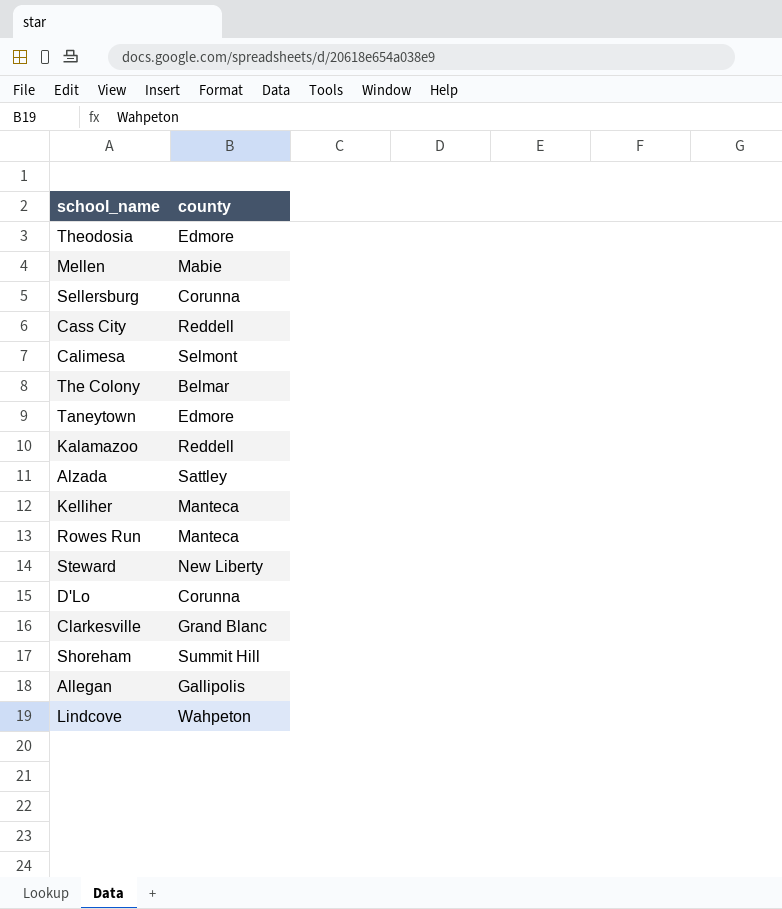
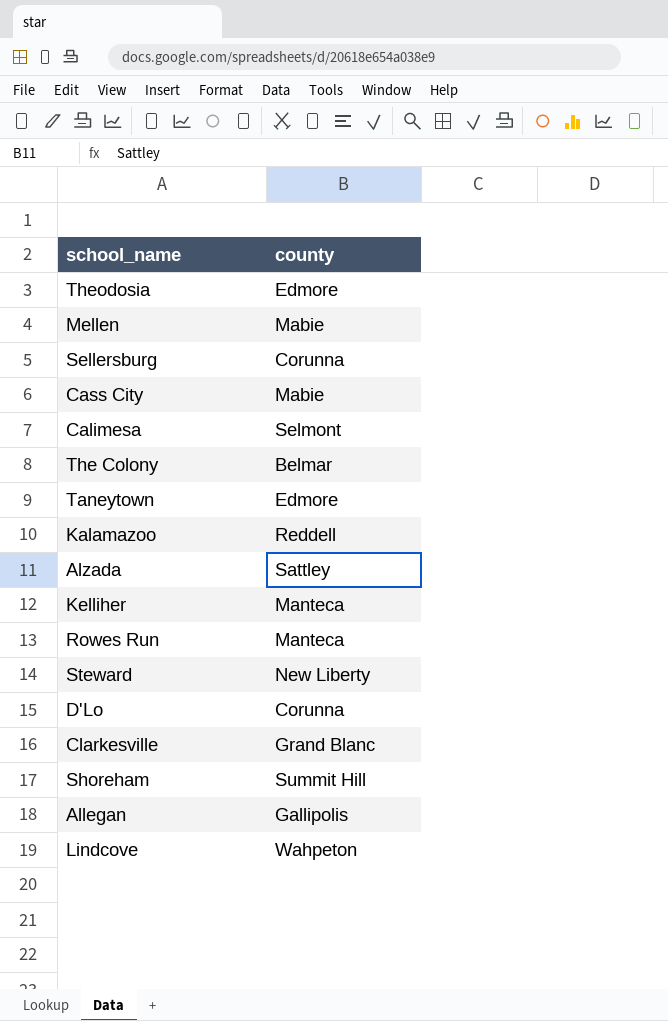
Cass City | county: Reddell -> Mabie

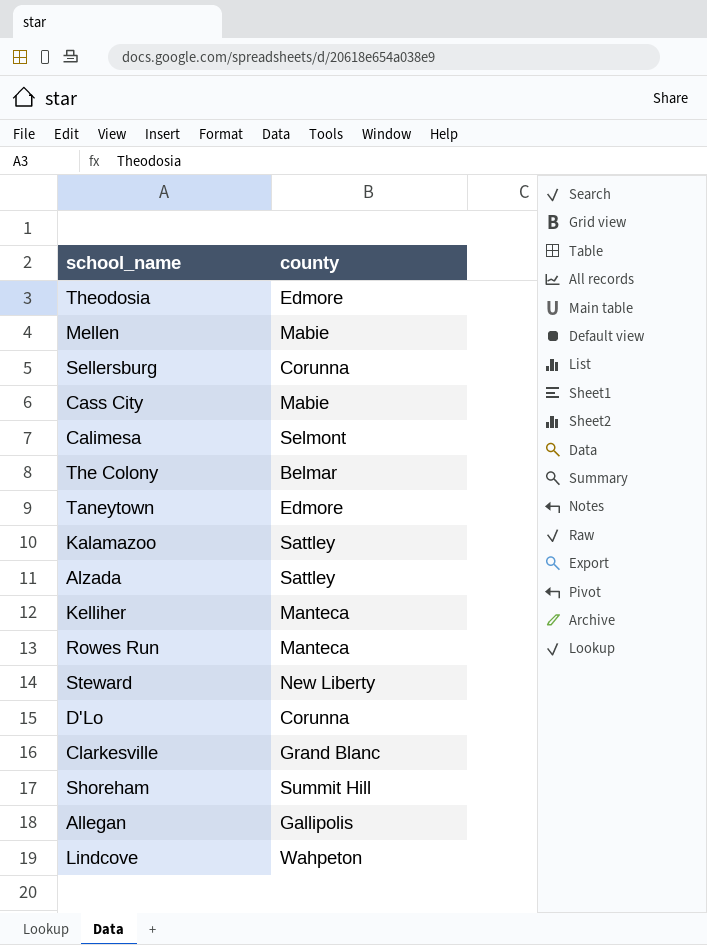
Kalamazoo | county: Reddell -> Sattley

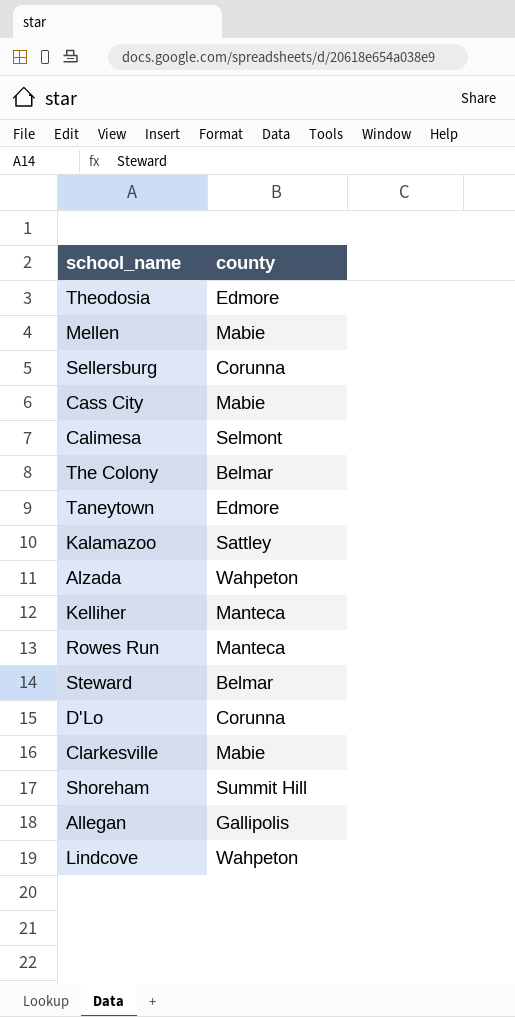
Alzada | county: Sattley -> Wahpeton
Steward | county: New Liberty -> Belmar
Clarkesville | county: Grand Blanc -> Mabie

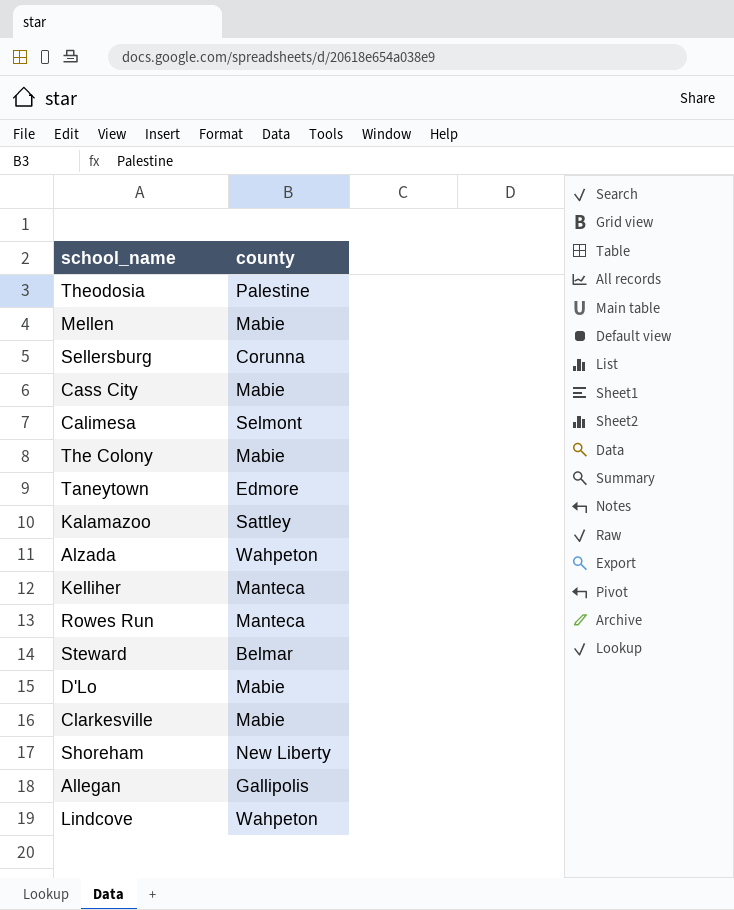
Theodosia | county: Edmore -> Palestine
The Colony | county: Belmar -> Mabie
D'Lo | county: Corunna -> Mabie
Shoreham | county: Summit Hill -> New Liberty

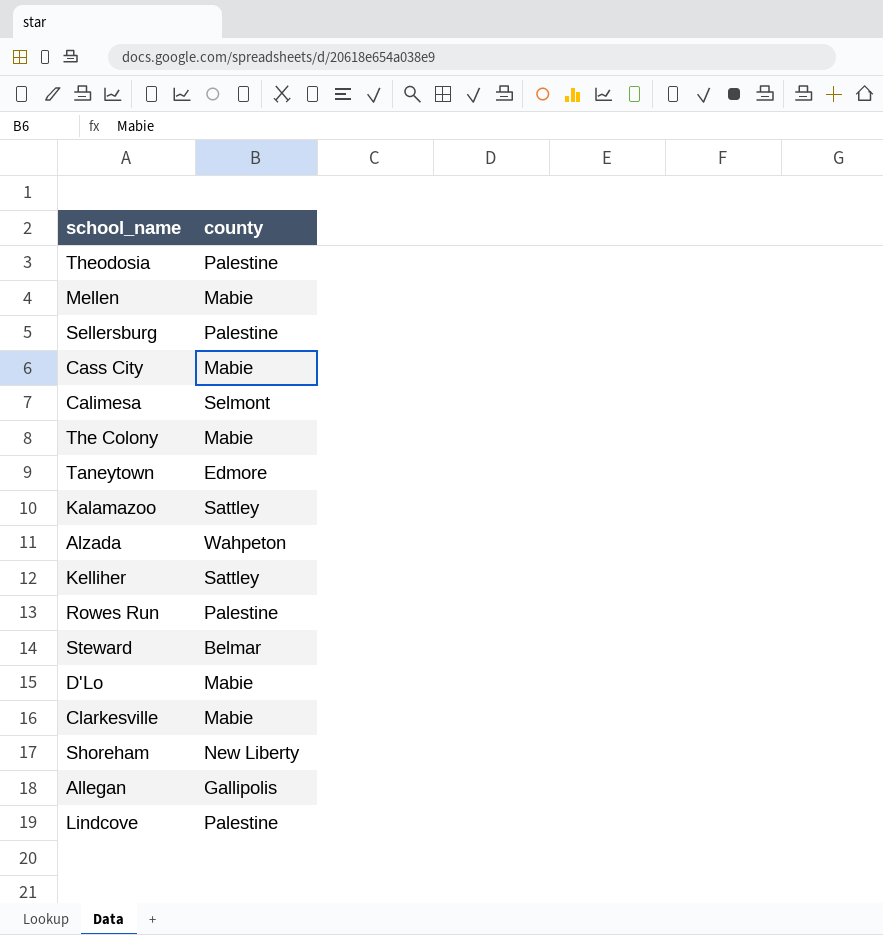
Sellersburg | county: Corunna -> Palestine
Kelliher | county: Manteca -> Sattley
Rowes Run | county: Manteca -> Palestine
Lindcove | county: Wahpeton -> Palestine

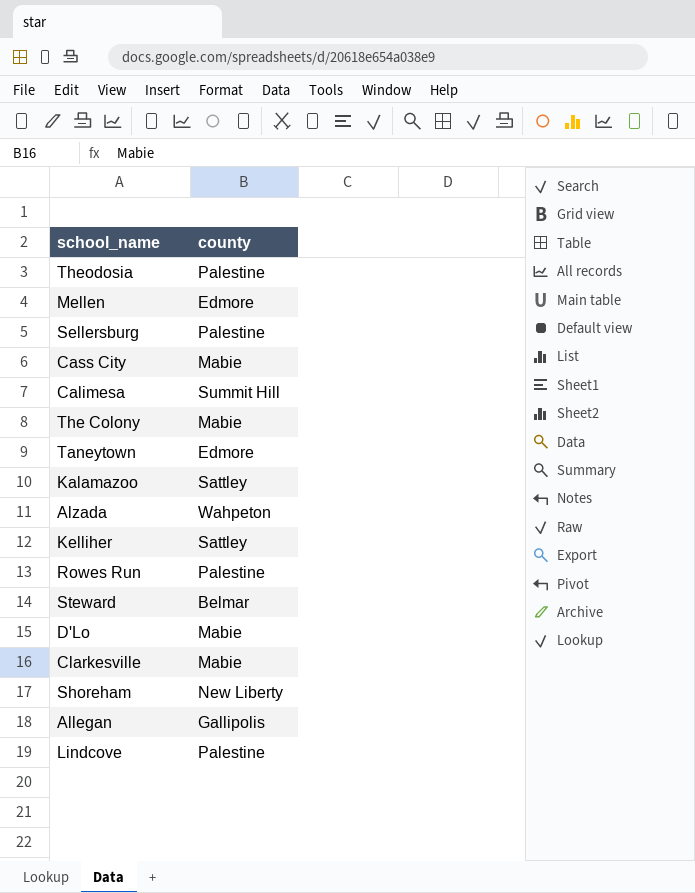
Mellen | county: Mabie -> Edmore
Calimesa | county: Selmont -> Summit Hill

